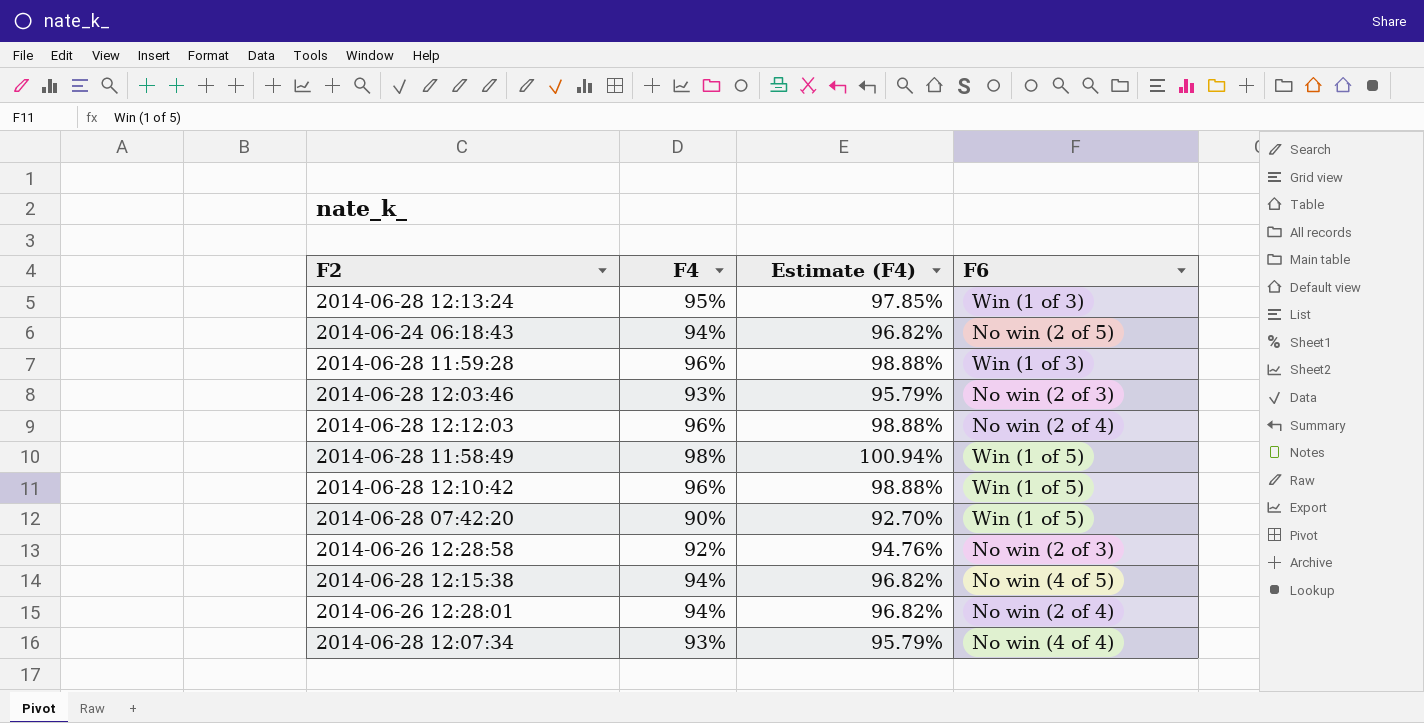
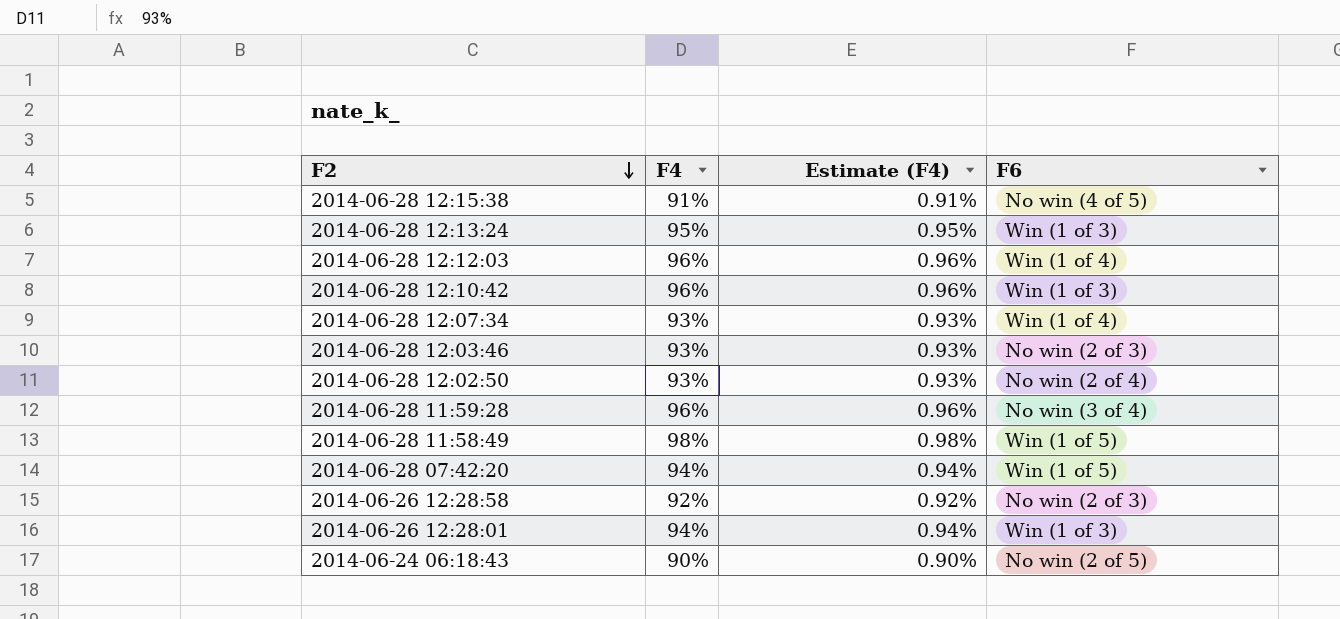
row order: none -> F2 descending
column Estimate (F4) | formula: [F4] * 1.03 -> [F4] * 0.01
2014-06-28 12:15:38 | F4: 94% -> 91%
2014-06-28 12:12:03 | F6: No win (2 of 4) -> Win (1 of 4)
2014-06-28 12:10:42 | F6: Win (1 of 5) -> Win (1 of 3)
2014-06-28 12:07:34 | F6: No win (4 of 4) -> Win (1 of 4)
row 2014-06-28 12:02:50: none -> 93% | 0.93% | No win (2 of 4)
2014-06-28 11:59:28 | F6: Win (1 of 3) -> No win (3 of 4)
2014-06-28 07:42:20 | F4: 90% -> 94%
2014-06-26 12:28:01 | F6: No win (2 of 4) -> Win (1 of 3)
2014-06-24 06:18:43 | F4: 94% -> 90%

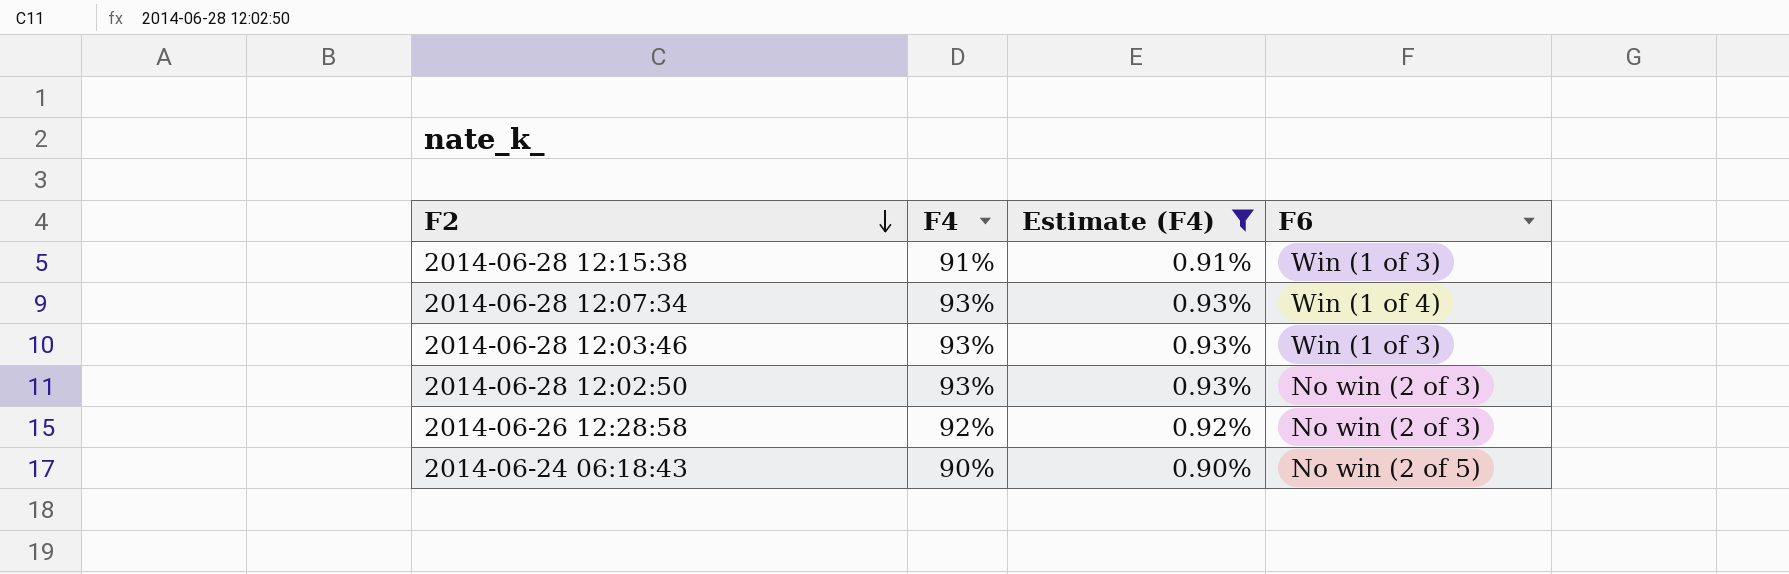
filter: none -> Estimate (F4) <= 0.93%
2014-06-28 12:15:38 | F6: No win (4 of 5) -> Win (1 of 3)
2014-06-28 12:03:46 | F6: No win (2 of 3) -> Win (1 of 3)
2014-06-28 12:02:50 | F6: No win (2 of 4) -> No win (2 of 3)

